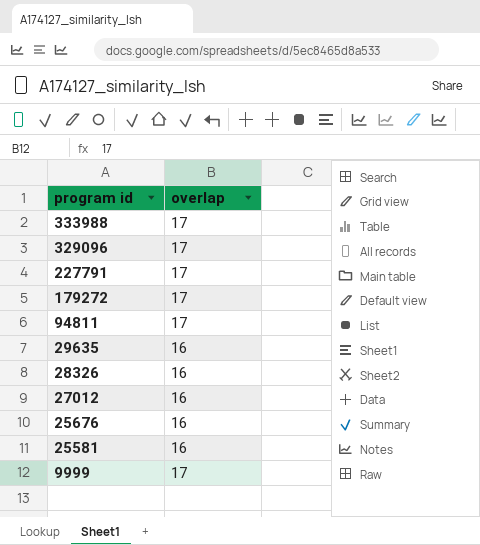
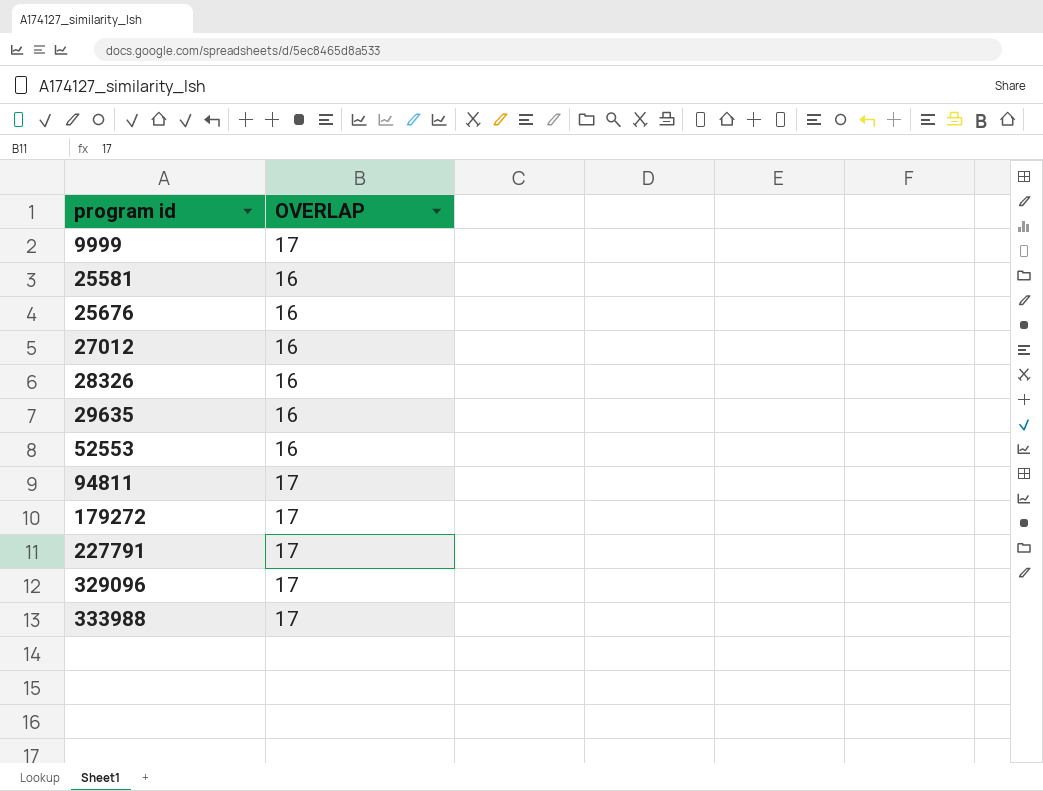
row order: program id descending -> program id ascending
column name: overlap -> OVERLAP
row 52553: none -> 16

